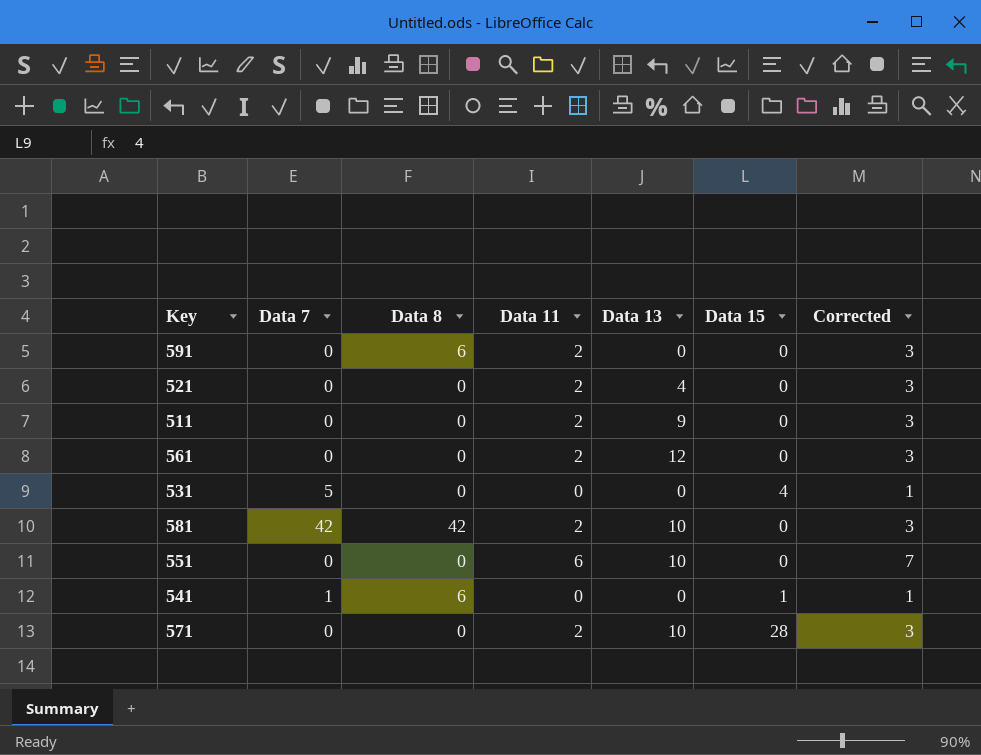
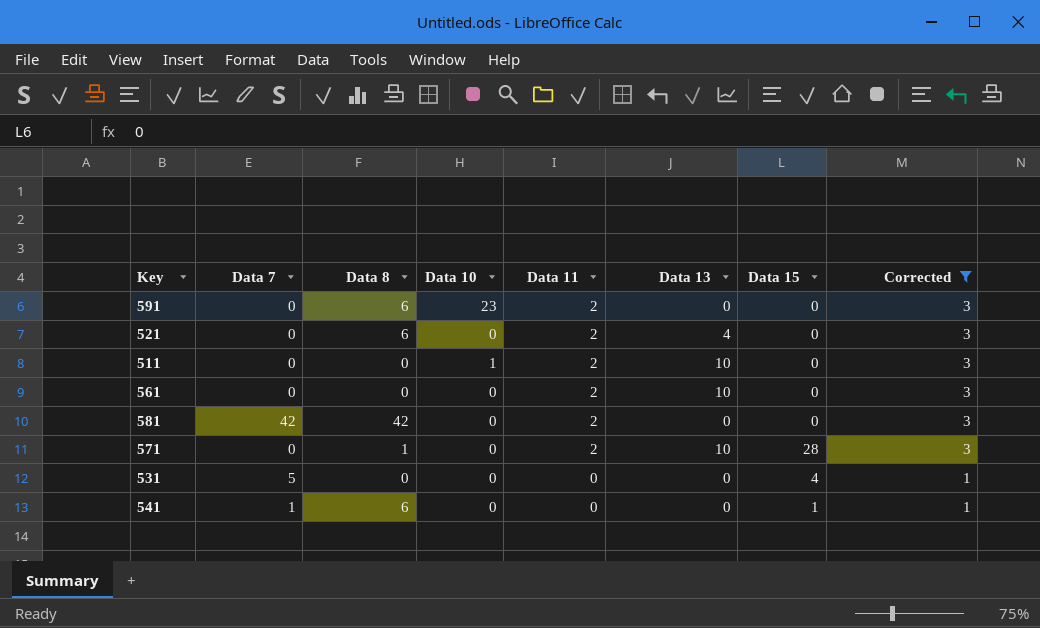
filter: none -> Corrected != 7
row order: none -> Data 11 descending
column Data 10 | position: none -> 4
521 | Data 8: 0 -> 6
511 | Data 13: 9 -> 10
561 | Data 13: 12 -> 10
581 | Data 13: 10 -> 0
571 | Data 8: 0 -> 1

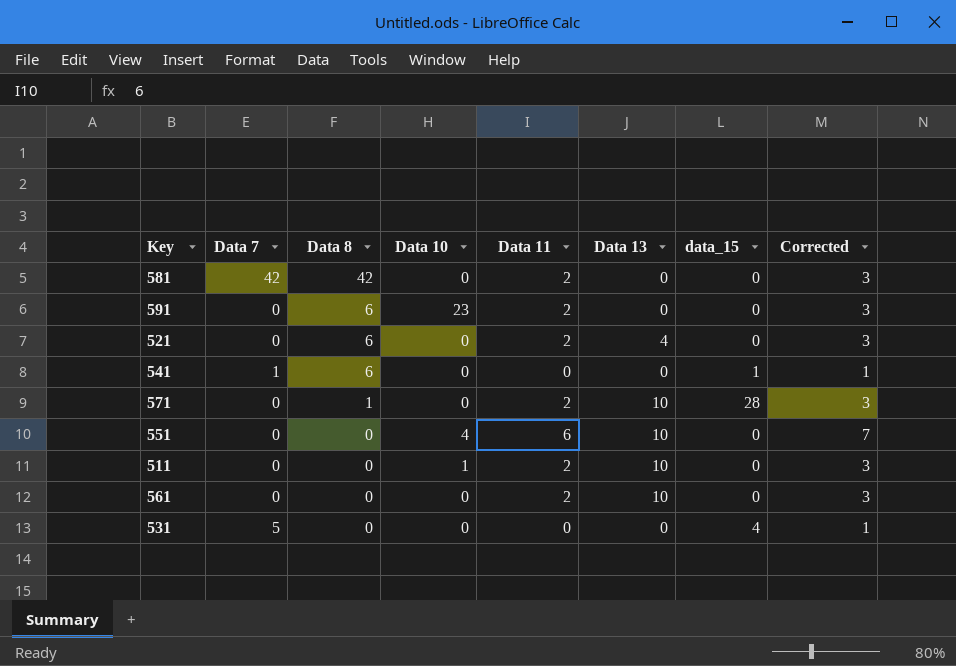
filter: Corrected != 7 -> none
row order: Data 11 descending -> Data 8 descending
column name: Data 15 -> data_15

